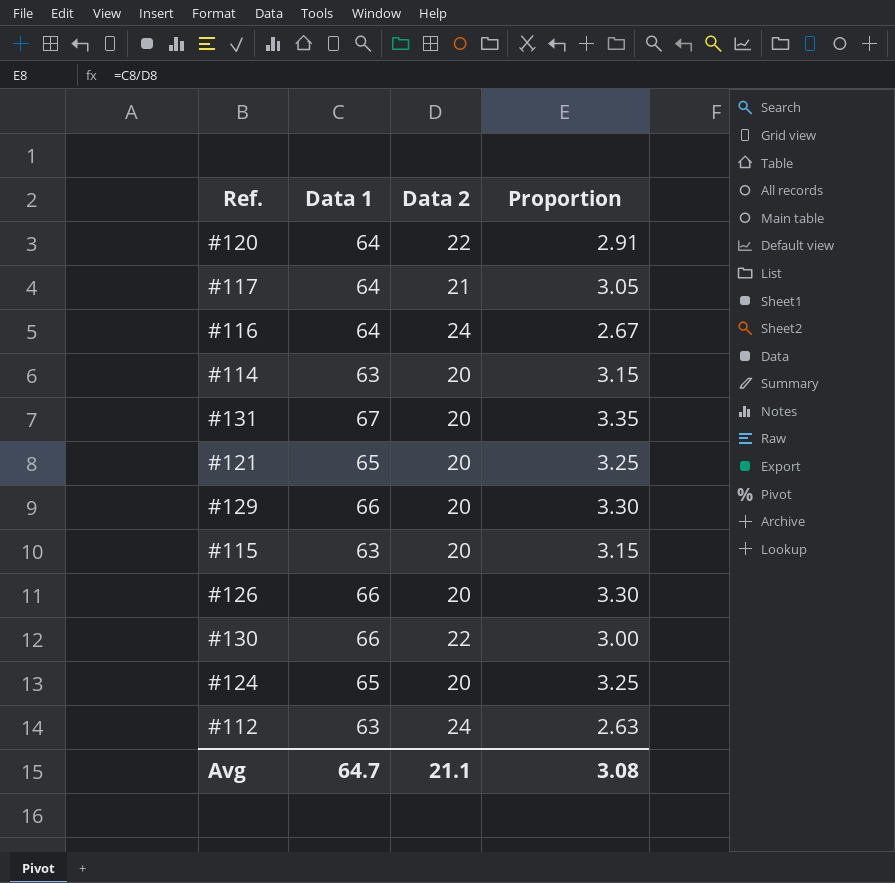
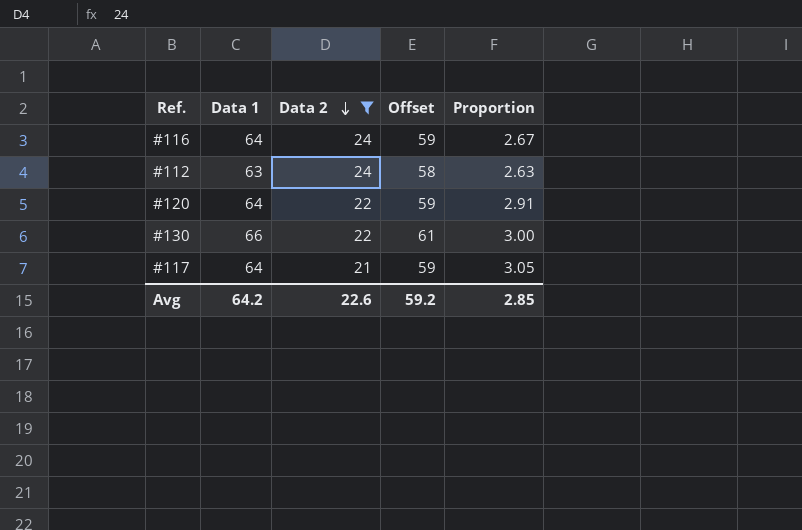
filter: none -> Data 2 != 20
row order: none -> Data 2 descending
column Offset | formula: none -> [Data 1] - 5
Avg | Data 1: 64.7 -> 64.2
Avg | Data 2: 21.1 -> 22.6
Avg | Proportion: 3.08 -> 2.85

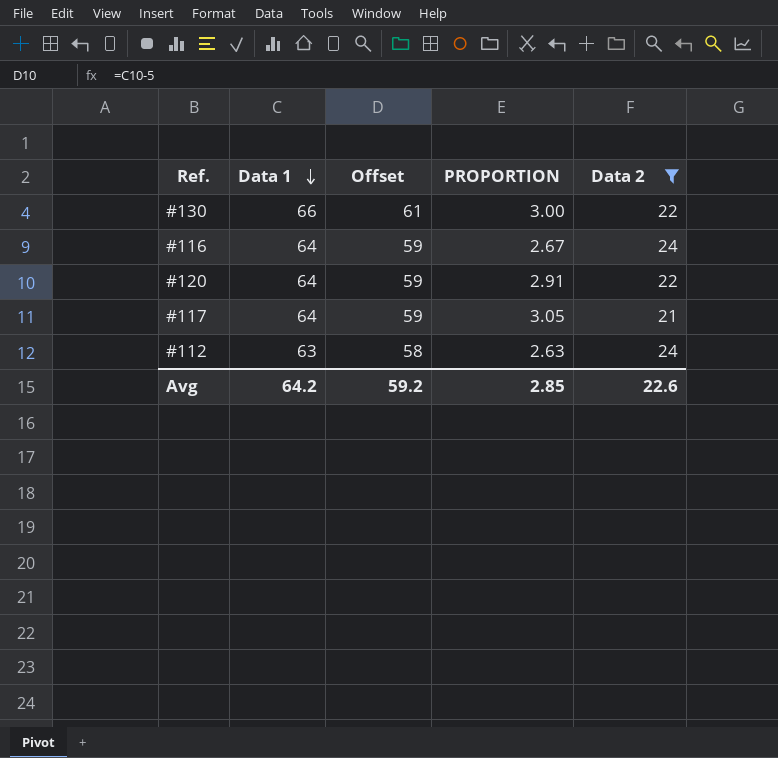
row order: Data 2 descending -> Data 1 descending
column name: Proportion -> PROPORTION
column Data 2 | position: 3 -> 5

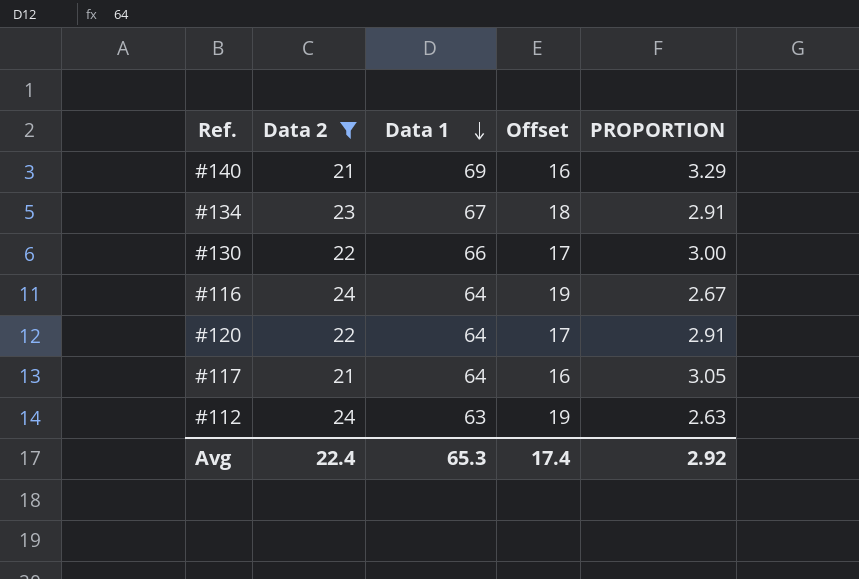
column Data 2 | position: 5 -> 2
column Offset | formula: [Data 1] - 5 -> [Data 2] - 5
row #140: none -> 21 | 69 | 16 | 3.29
row #134: none -> 23 | 67 | 18 | 2.91
Avg | Data 2: 22.6 -> 22.4
Avg | Data 1: 64.2 -> 65.3
Avg | Offset: 59.2 -> 17.4
Avg | PROPORTION: 2.85 -> 2.92

